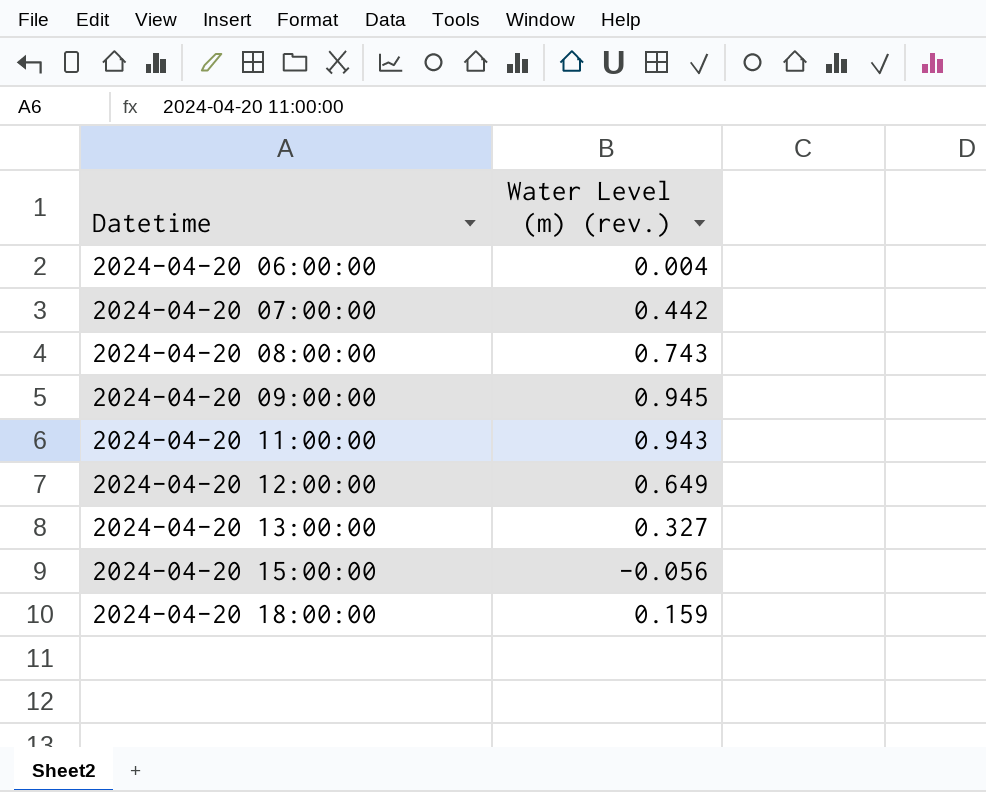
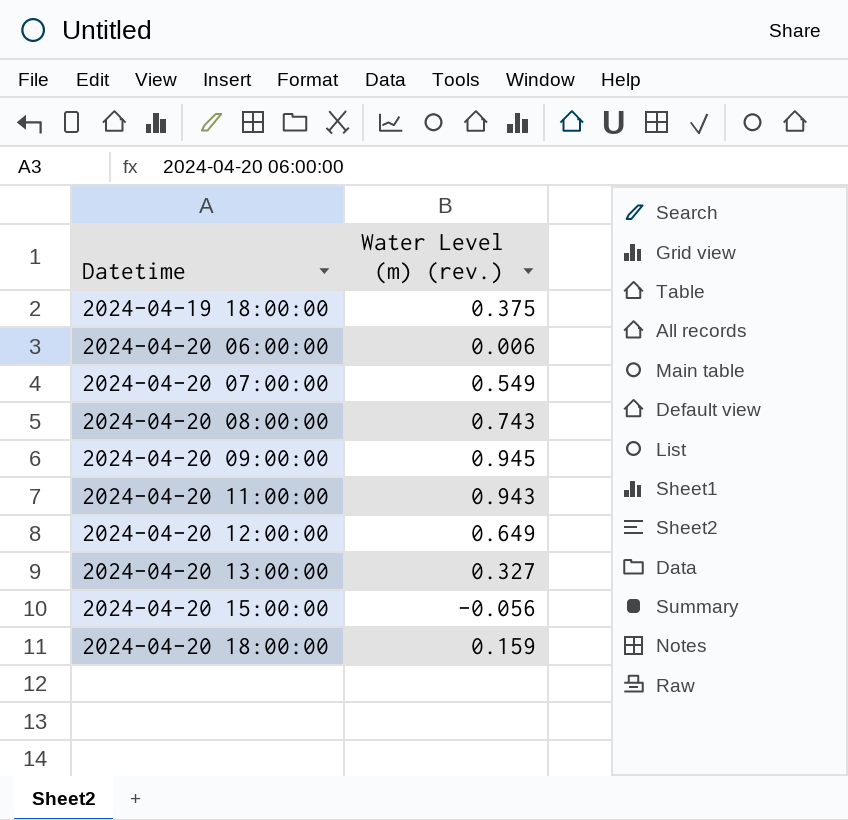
row 2024-04-19 18:00:00: none -> 0.375
2024-04-20 06:00:00 | Water Level (m) (rev.): 0.004 -> 0.006
2024-04-20 07:00:00 | Water Level (m) (rev.): 0.442 -> 0.549

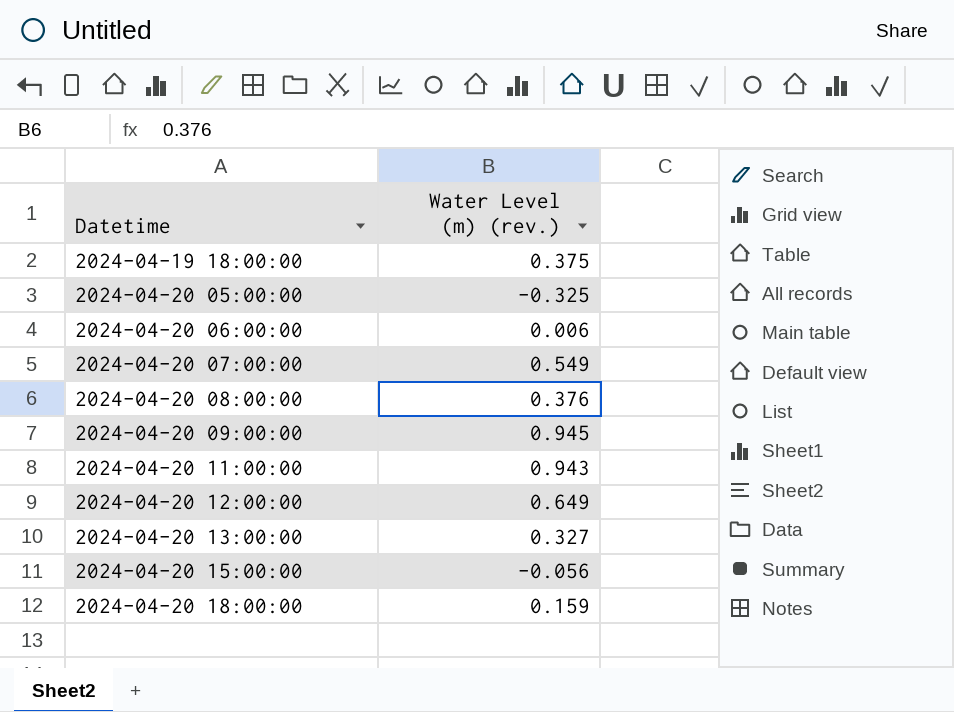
row 2024-04-20 05:00:00: none -> -0.325
2024-04-20 08:00:00 | Water Level (m) (rev.): 0.743 -> 0.376

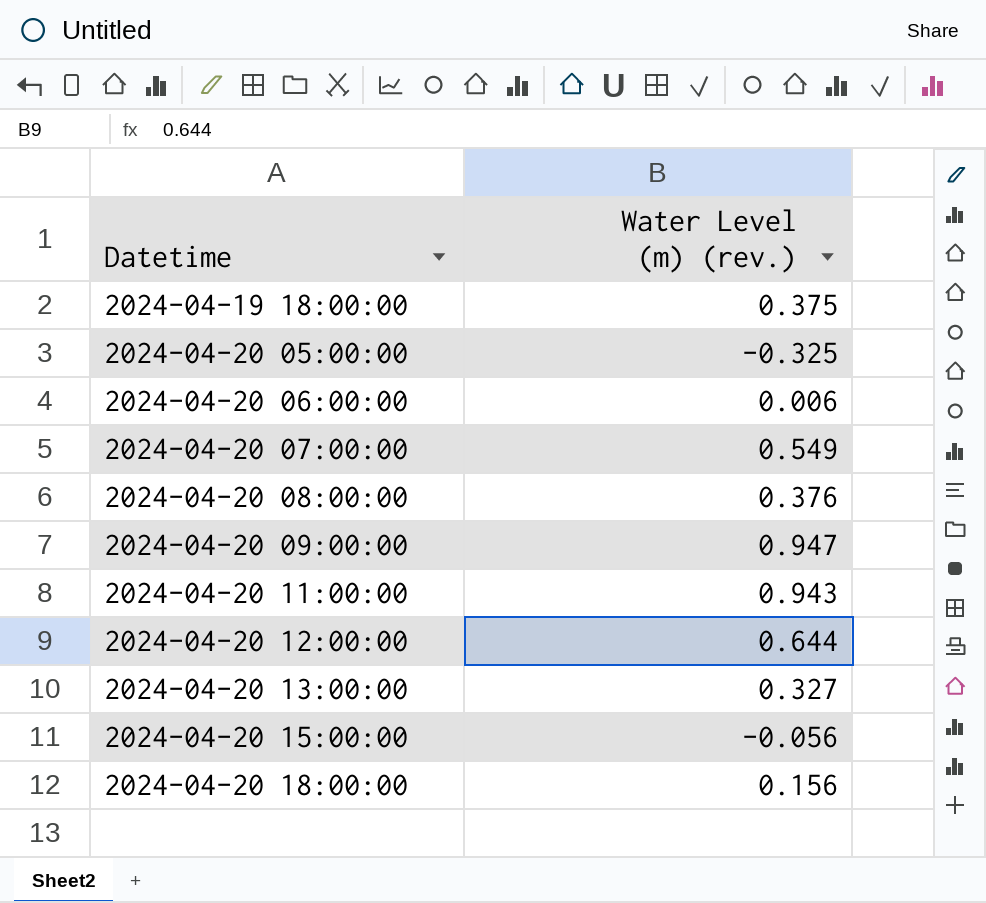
2024-04-20 09:00:00 | Water Level (m) (rev.): 0.945 -> 0.947
2024-04-20 12:00:00 | Water Level (m) (rev.): 0.649 -> 0.644
2024-04-20 18:00:00 | Water Level (m) (rev.): 0.159 -> 0.156

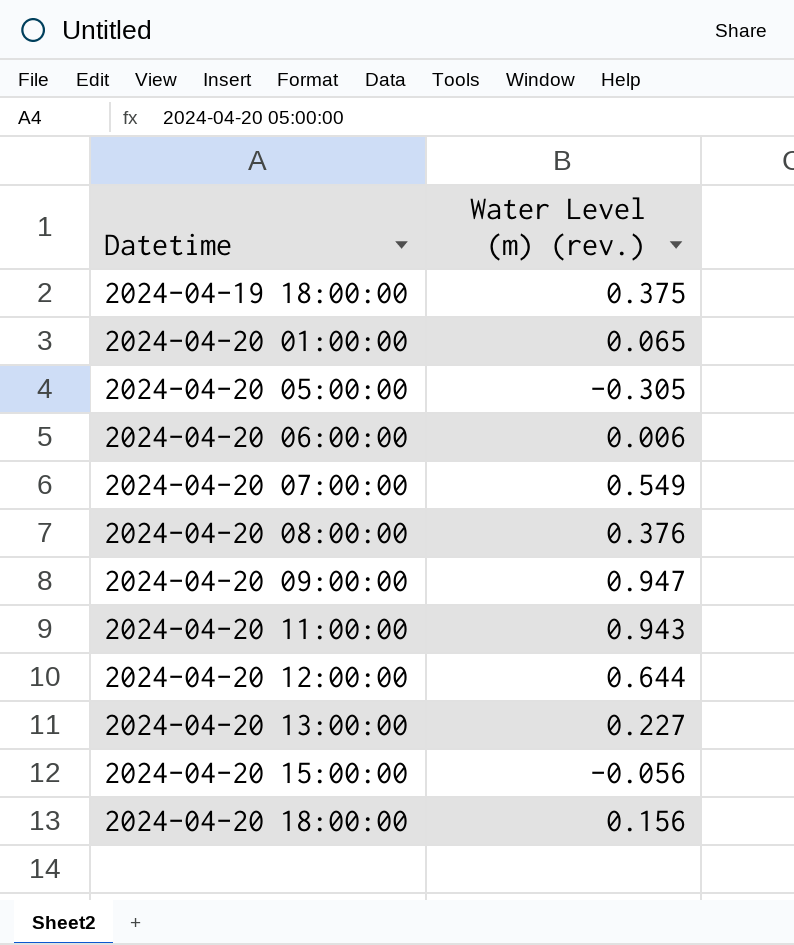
row 2024-04-20 01:00:00: none -> 0.065
2024-04-20 05:00:00 | Water Level (m) (rev.): -0.325 -> -0.305
2024-04-20 13:00:00 | Water Level (m) (rev.): 0.327 -> 0.227

